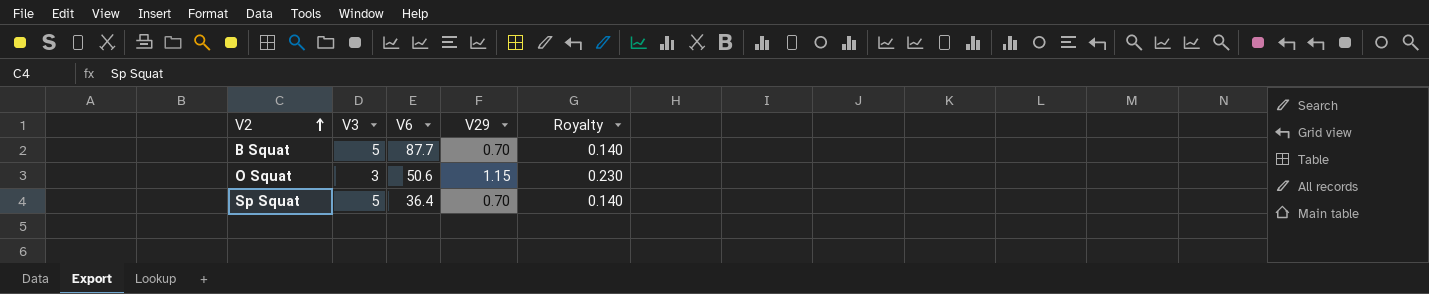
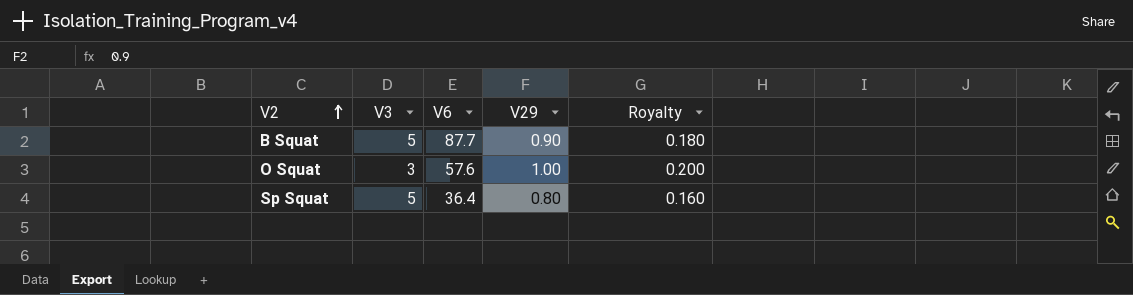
B Squat | V29: 0.70 -> 0.90
B Squat | Royalty: 0.140 -> 0.180
O Squat | V6: 50.6 -> 57.6
O Squat | V29: 1.15 -> 1.00
O Squat | Royalty: 0.230 -> 0.200
Sp Squat | V29: 0.70 -> 0.80
Sp Squat | Royalty: 0.140 -> 0.160

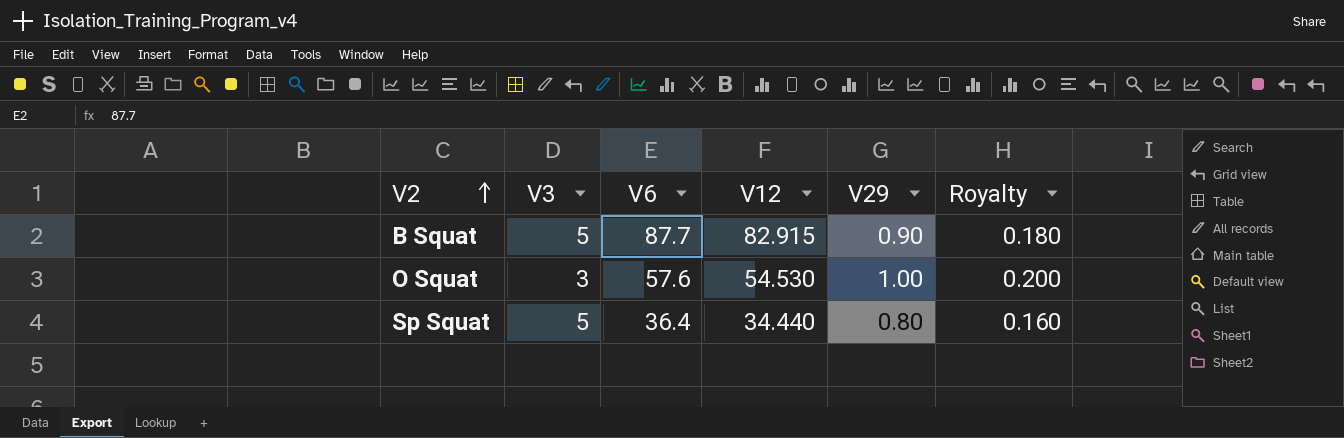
column V12 | position: none -> 4

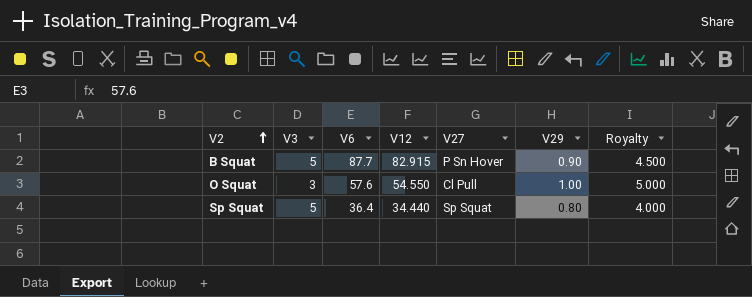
column V27 | position: none -> 5
column Royalty | formula: [V29] * 0.2 -> [V29] * 5
O Squat | V12: 54.530 -> 54.550

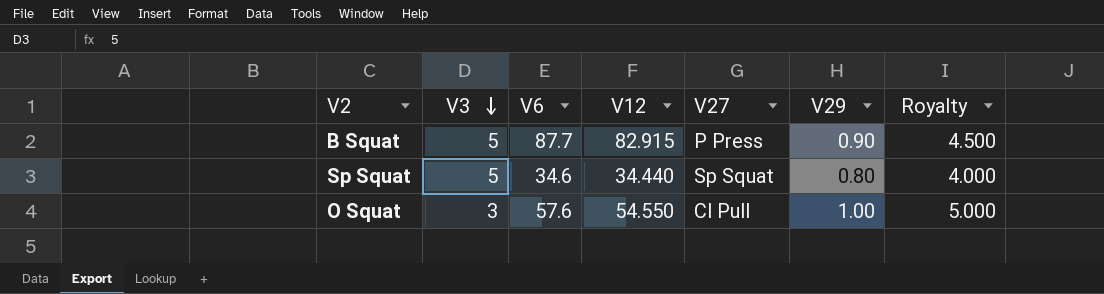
row order: V2 ascending -> V3 descending
B Squat | V27: P Sn Hover -> P Press
Sp Squat | V6: 36.4 -> 34.6

